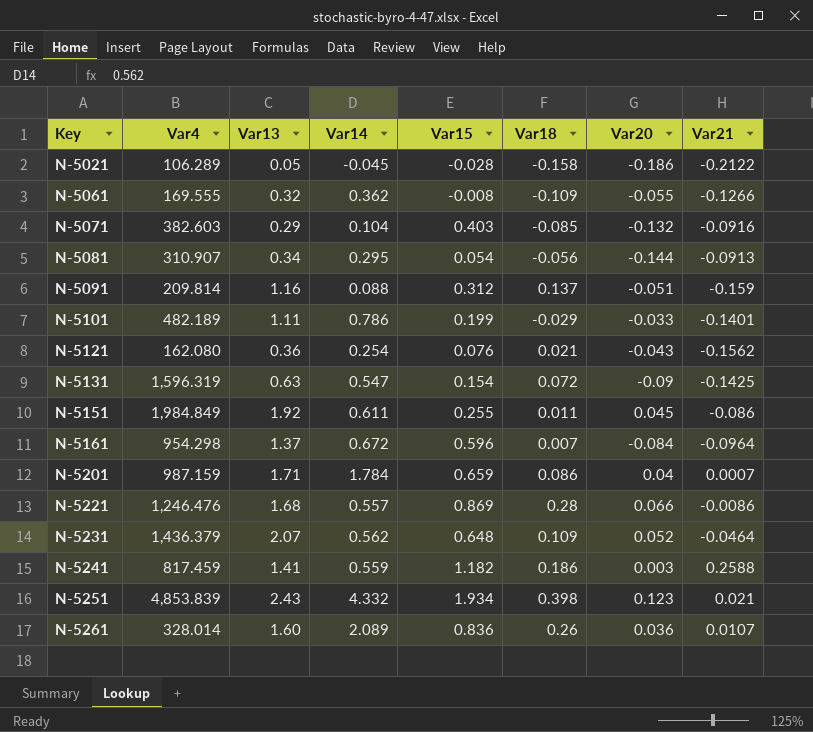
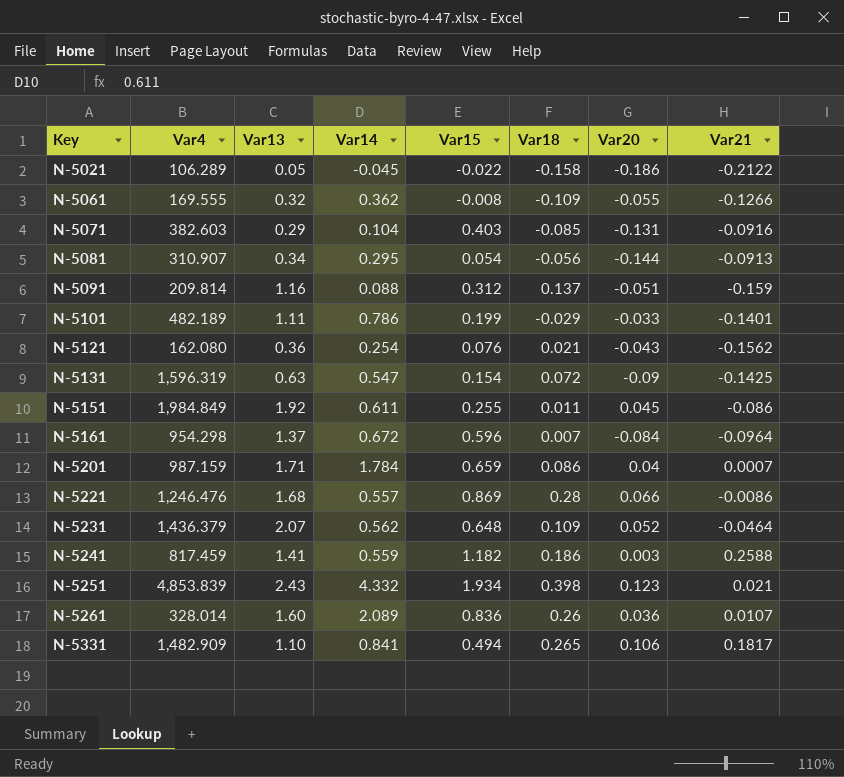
N-5021 | Var15: -0.028 -> -0.022
N-5071 | Var20: -0.132 -> -0.131
row N-5331: none -> 1,482.909 | 1.10 | 0.841 | 0.494 | 0.265 | 0.106 | 0.1817

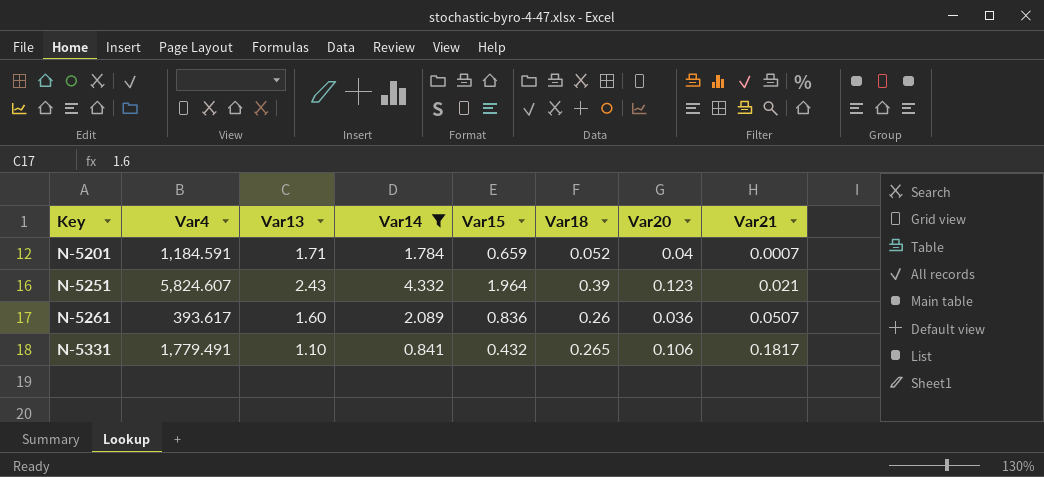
filter: none -> Var14 >= 0.841
N-5201 | Var4: 987.159 -> 1,184.591
N-5201 | Var18: 0.086 -> 0.052
N-5251 | Var4: 4,853.839 -> 5,824.607
N-5251 | Var15: 1.934 -> 1.964
N-5251 | Var18: 0.398 -> 0.39
N-5261 | Var4: 328.014 -> 393.617
N-5261 | Var21: 0.0107 -> 0.0507
N-5331 | Var4: 1,482.909 -> 1,779.491
N-5331 | Var15: 0.494 -> 0.432

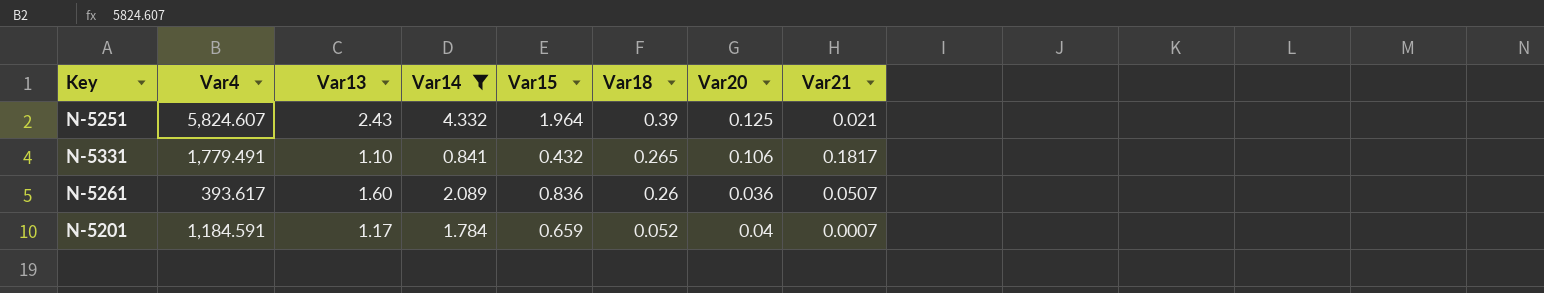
row order: Key ascending -> Var18 descending
N-5251 | Var20: 0.123 -> 0.125
N-5201 | Var13: 1.71 -> 1.17

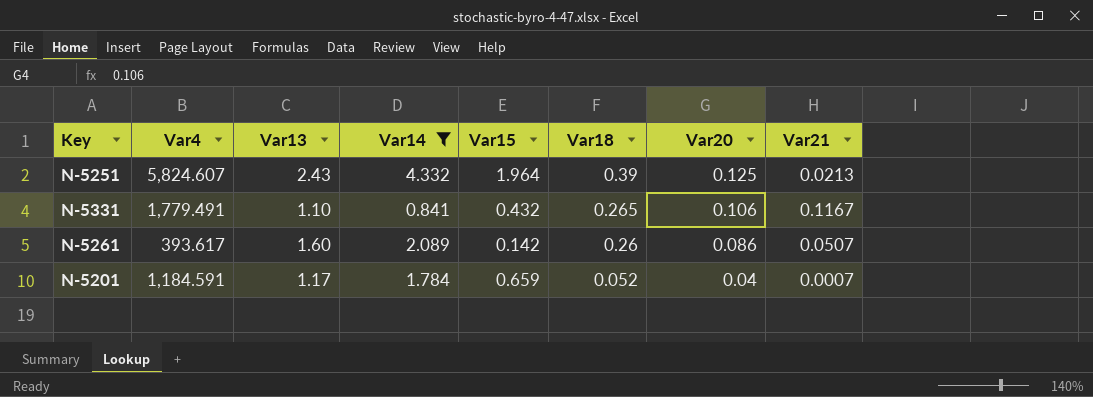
N-5251 | Var21: 0.021 -> 0.0213
N-5331 | Var21: 0.1817 -> 0.1167
N-5261 | Var15: 0.836 -> 0.142
N-5261 | Var20: 0.036 -> 0.086

